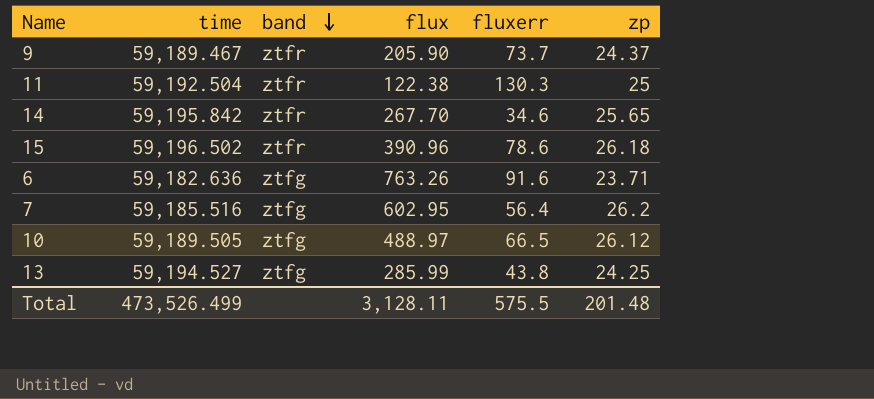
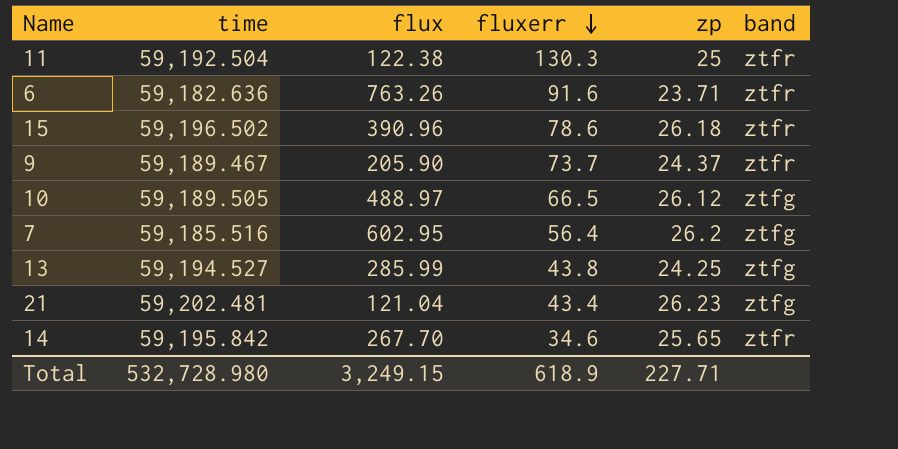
row order: band descending -> fluxerr descending
column band | position: 3 -> 6
6 | band: ztfg -> ztfr
row 21: none -> 59,202.481 | 121.04 | 43.4 | 26.23 | ztfg
Total | time: 473,526.499 -> 532,728.980
Total | flux: 3,128.11 -> 3,249.15
Total | fluxerr: 575.5 -> 618.9
Total | zp: 201.48 -> 227.71

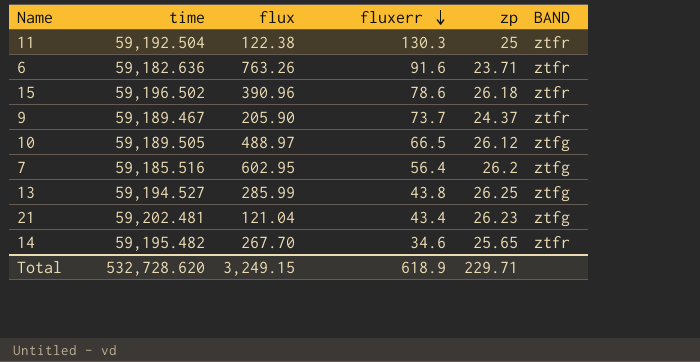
column name: band -> BAND
13 | zp: 24.25 -> 26.25
14 | time: 59,195.842 -> 59,195.482
Total | time: 532,728.980 -> 532,728.620
Total | zp: 227.71 -> 229.71

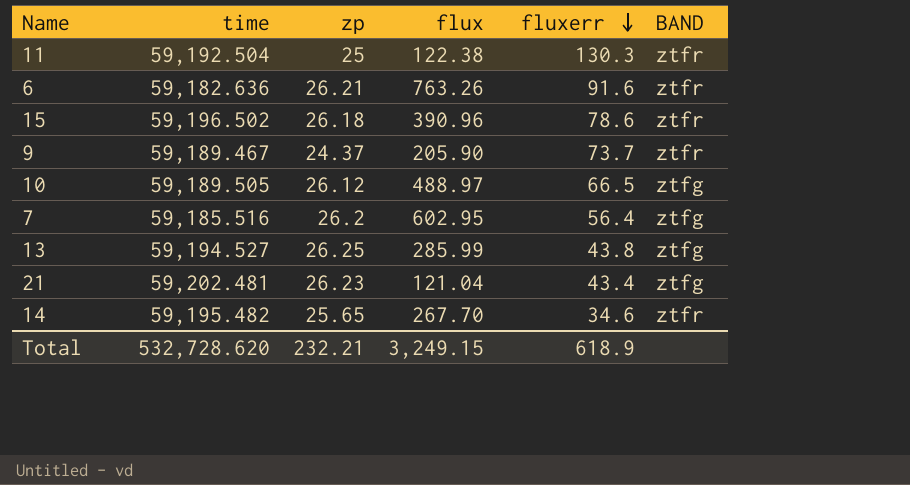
column zp | position: 5 -> 3
6 | zp: 23.71 -> 26.21
Total | zp: 229.71 -> 232.21

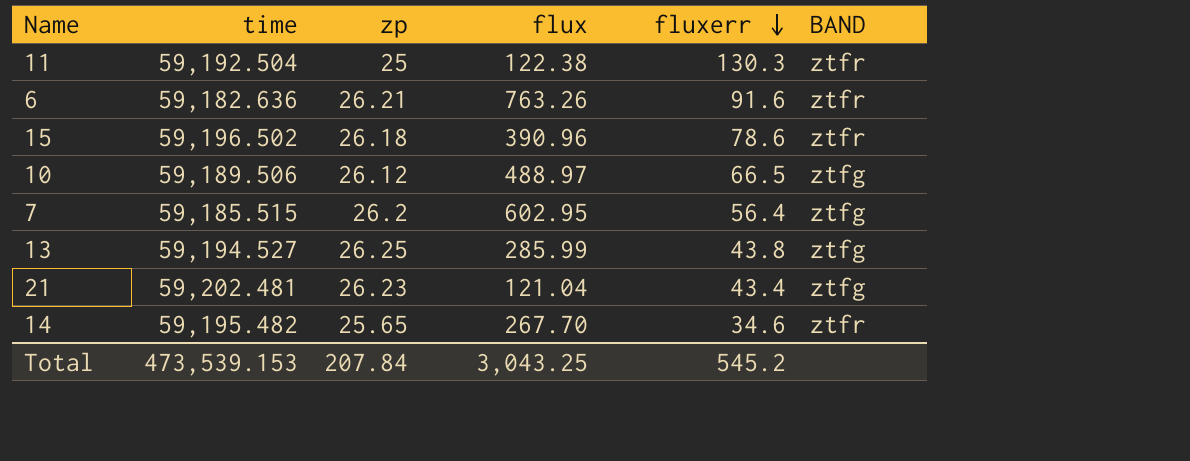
row 9: 59,189.467 | 24.37 | 205.90 | 73.7 | ztfr -> none
10 | time: 59,189.505 -> 59,189.506
7 | time: 59,185.516 -> 59,185.515
Total | time: 532,728.620 -> 473,539.153
Total | zp: 232.21 -> 207.84
Total | flux: 3,249.15 -> 3,043.25
Total | fluxerr: 618.9 -> 545.2

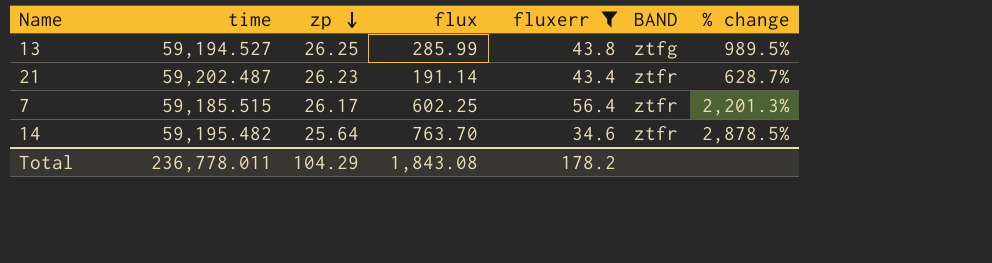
filter: none -> fluxerr <= 56.4
row order: fluxerr descending -> zp descending
column % change | formula: none -> ([flux] - [zp]) / [zp]
21 | time: 59,202.481 -> 59,202.487
21 | flux: 121.04 -> 191.14
21 | BAND: ztfg -> ztfr
7 | zp: 26.2 -> 26.17
7 | flux: 602.95 -> 602.25
7 | BAND: ztfg -> ztfr
14 | zp: 25.65 -> 25.64
14 | flux: 267.70 -> 763.70
Total | time: 473,539.153 -> 236,778.011
Total | zp: 207.84 -> 104.29
Total | flux: 3,043.25 -> 1,843.08
Total | fluxerr: 545.2 -> 178.2

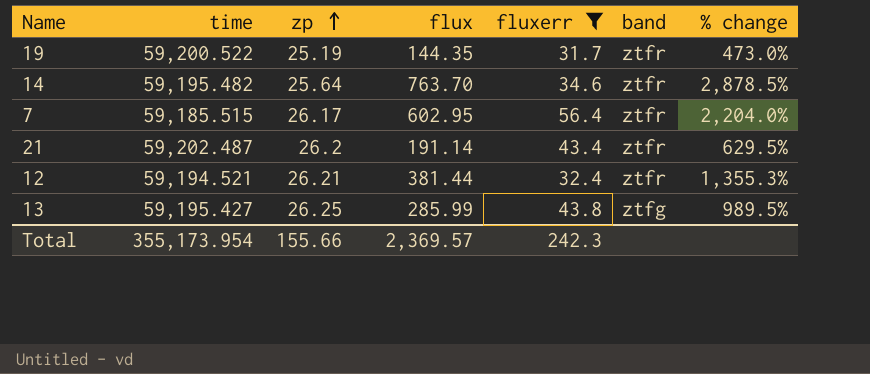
row order: zp descending -> zp ascending
column name: BAND -> band
row 19: none -> 59,200.522 | 25.19 | 144.35 | 31.7 | ztfr | 473.0%
7 | flux: 602.25 -> 602.95
7 | % change: 2,201.3% -> 2,204.0%
21 | zp: 26.23 -> 26.2
21 | % change: 628.7% -> 629.5%
row 12: none -> 59,194.521 | 26.21 | 381.44 | 32.4 | ztfr | 1,355.3%
13 | time: 59,194.527 -> 59,195.427
Total | time: 236,778.011 -> 355,173.954
Total | zp: 104.29 -> 155.66
Total | flux: 1,843.08 -> 2,369.57
Total | fluxerr: 178.2 -> 242.3

